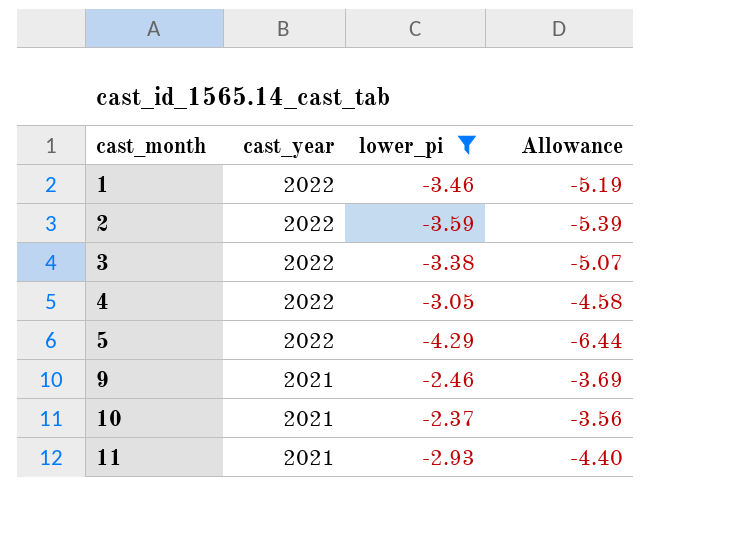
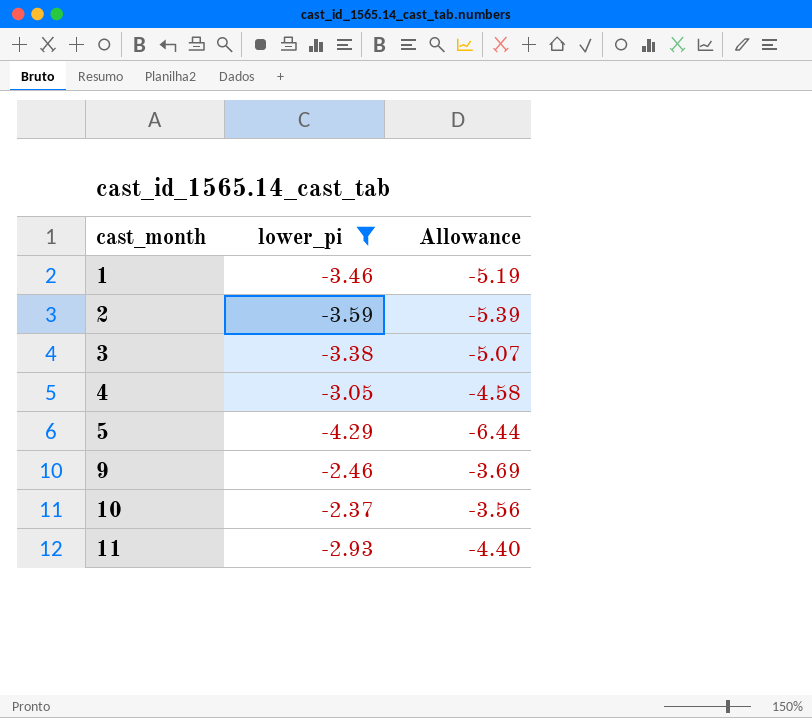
column cast_year | position: 2 -> none

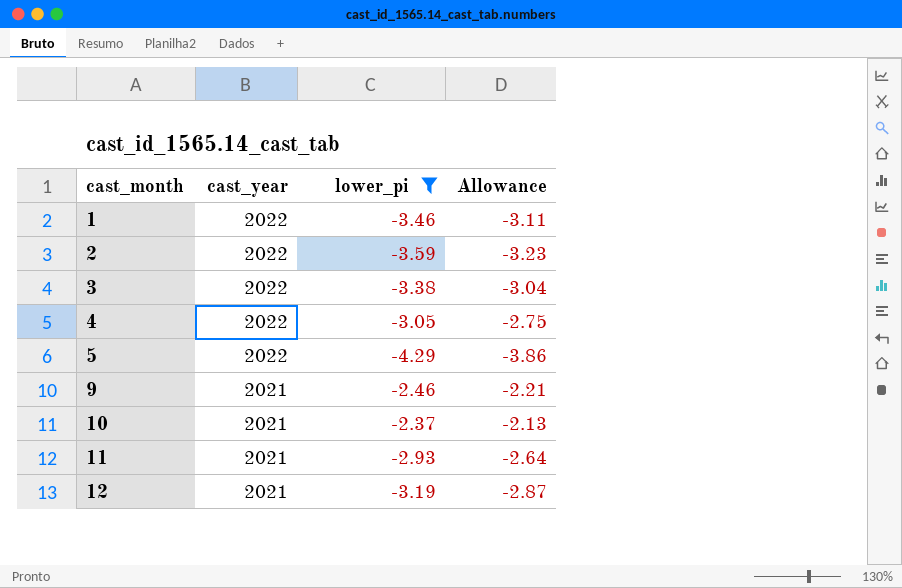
column cast_year | position: none -> 2
column Allowance | formula: [lower_pi] * 1.5 -> [lower_pi] * 0.9
row 12: none -> 2021 | -3.19 | -2.87

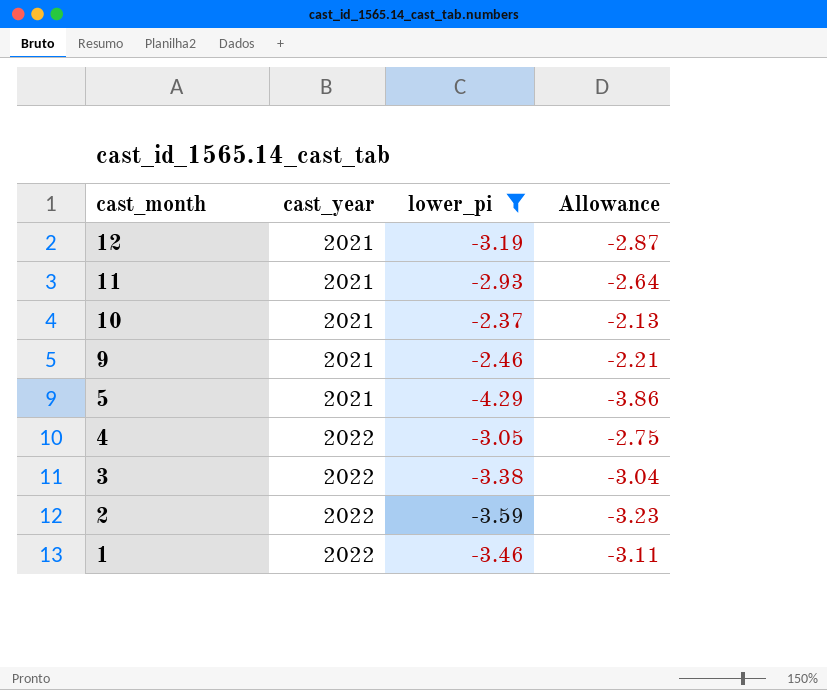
row order: cast_month ascending -> cast_month descending
5 | cast_year: 2022 -> 2021

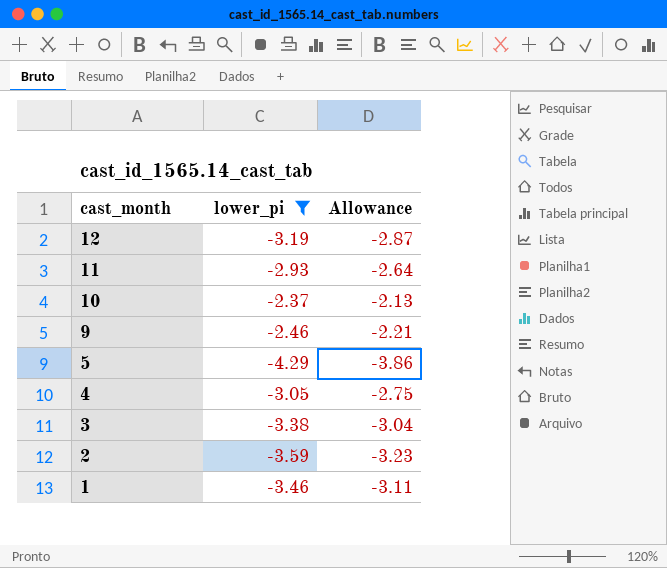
column cast_year | position: 2 -> none

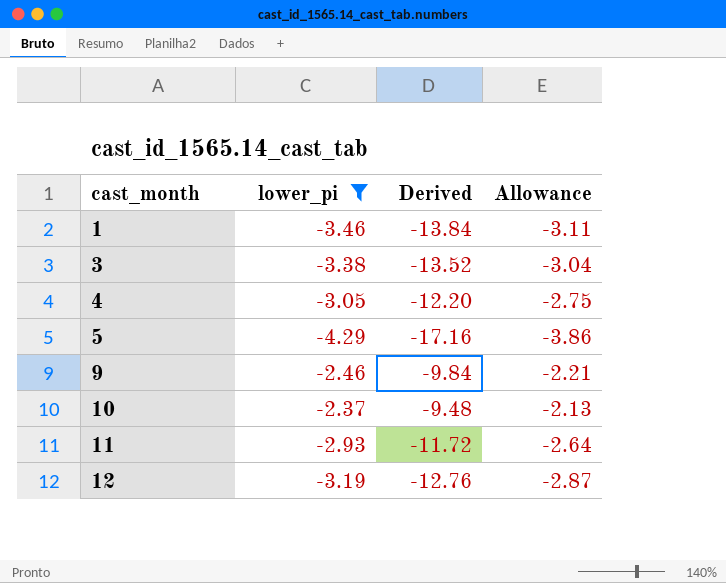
row order: cast_month descending -> cast_month ascending
column Derived | formula: none -> [lower_pi] * 4
row 2: -3.59 | -3.23 -> none

